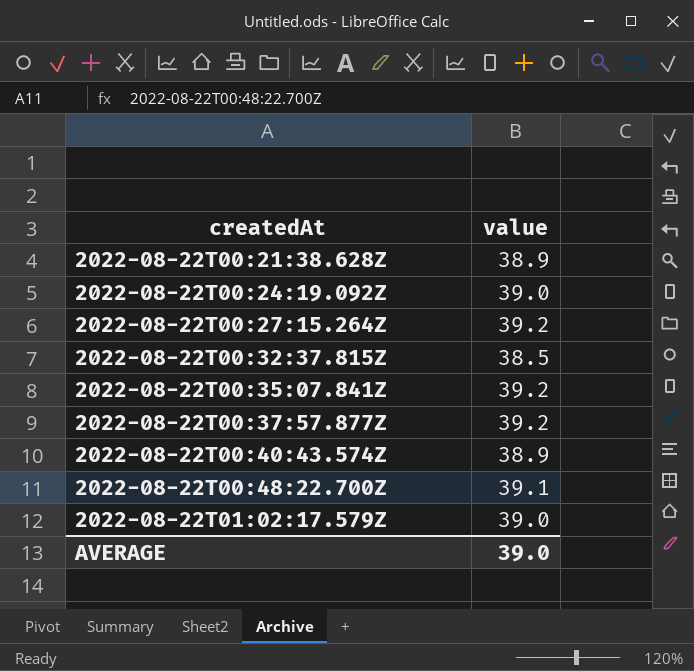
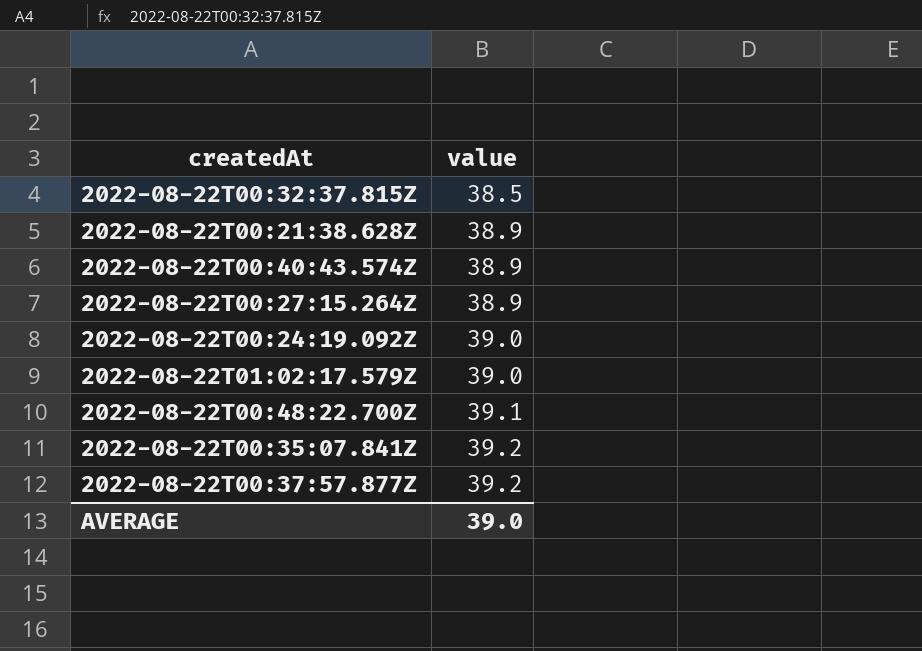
row order: createdAt ascending -> value ascending
2022-08-22T00:27:15.264Z | value: 39.2 -> 38.9

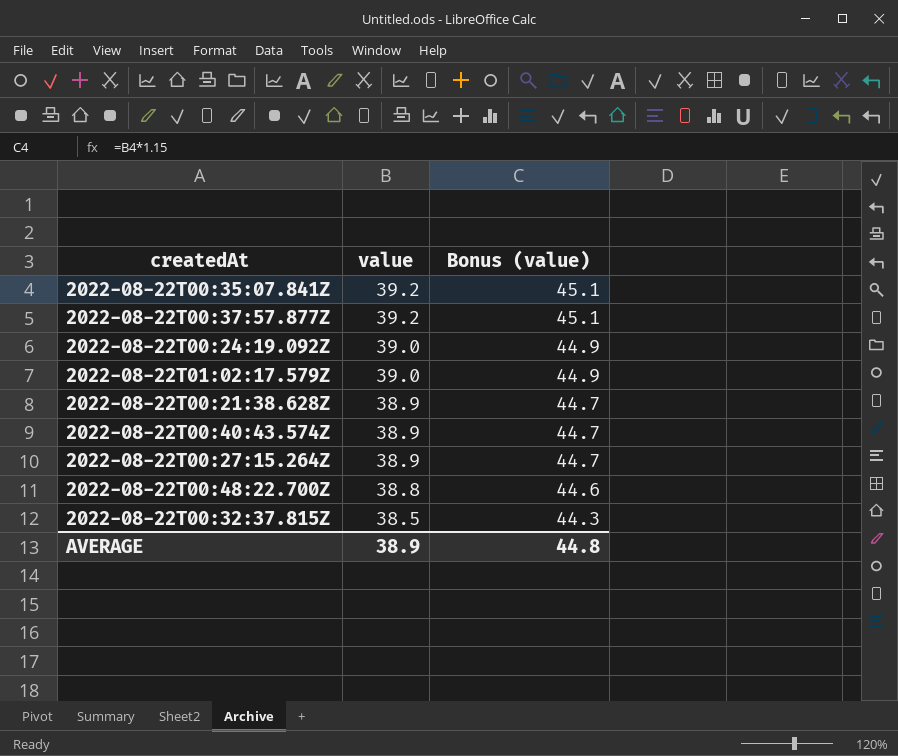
row order: value ascending -> value descending
column Bonus (value) | formula: none -> [value] * 1.15
2022-08-22T00:48:22.700Z | value: 39.1 -> 38.8
AVERAGE | value: 39.0 -> 38.9

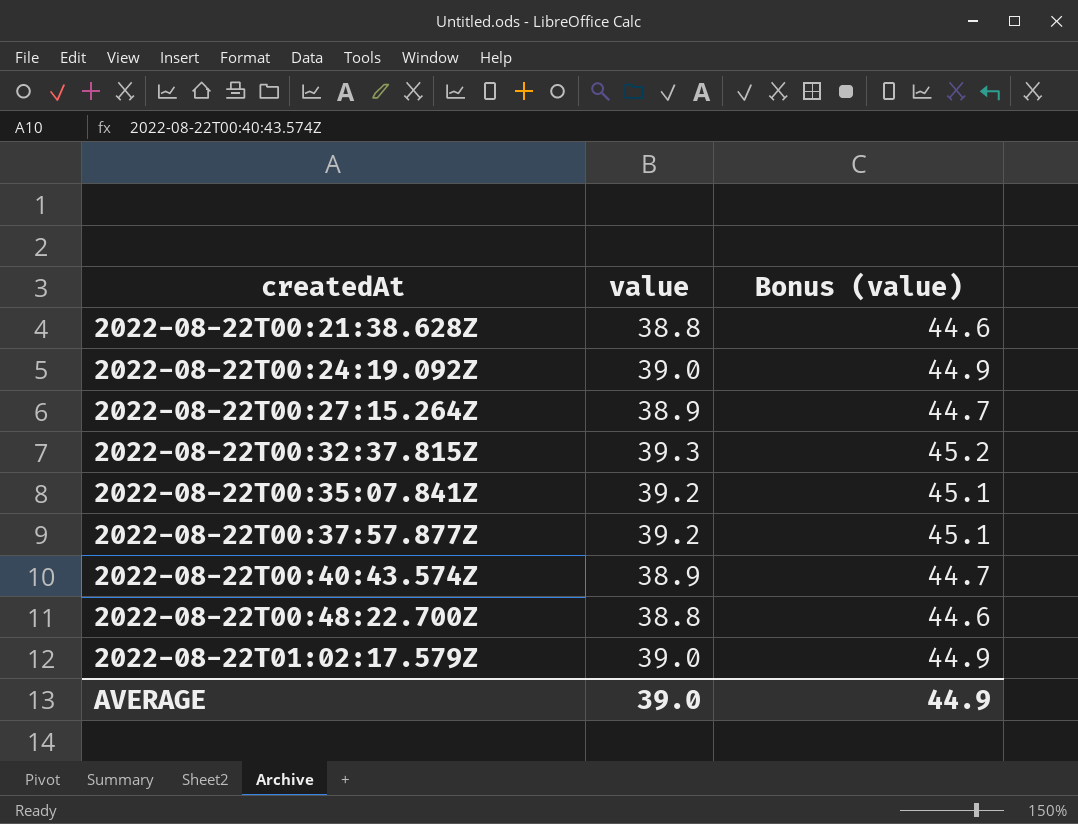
row order: value descending -> createdAt ascending
2022-08-22T00:21:38.628Z | value: 38.9 -> 38.8
2022-08-22T00:21:38.628Z | Bonus (value): 44.7 -> 44.6
2022-08-22T00:32:37.815Z | value: 38.5 -> 39.3
2022-08-22T00:32:37.815Z | Bonus (value): 44.3 -> 45.2
AVERAGE | value: 38.9 -> 39.0
AVERAGE | Bonus (value): 44.8 -> 44.9

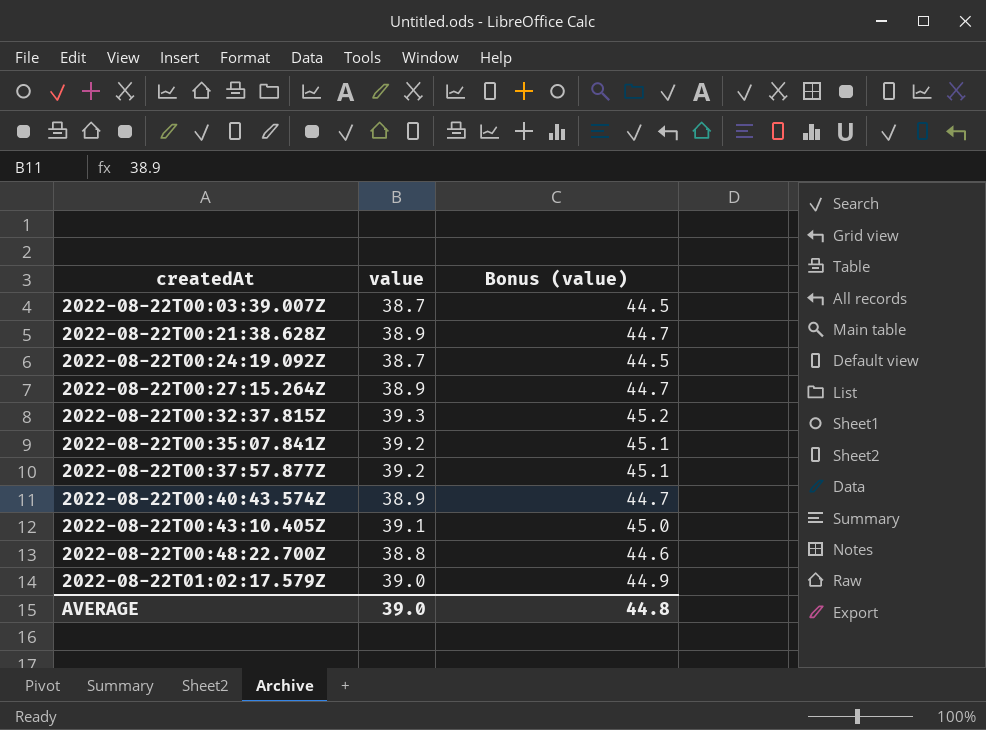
row 2022-08-22T00:03:39.007Z: none -> 38.7 | 44.5
2022-08-22T00:21:38.628Z | value: 38.8 -> 38.9
2022-08-22T00:21:38.628Z | Bonus (value): 44.6 -> 44.7
2022-08-22T00:24:19.092Z | value: 39.0 -> 38.7
2022-08-22T00:24:19.092Z | Bonus (value): 44.9 -> 44.5
row 2022-08-22T00:43:10.405Z: none -> 39.1 | 45.0
AVERAGE | Bonus (value): 44.9 -> 44.8

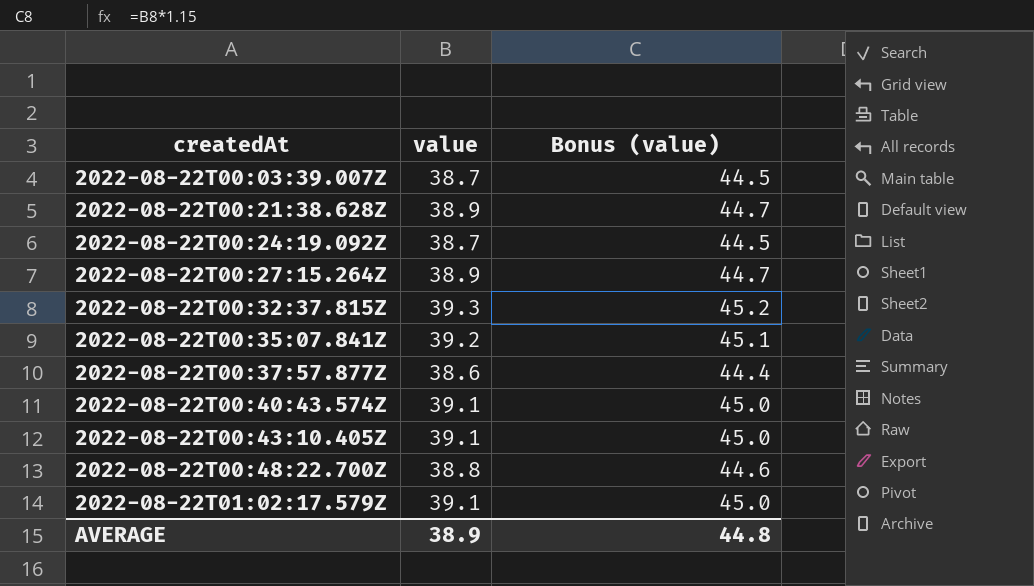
2022-08-22T00:37:57.877Z | value: 39.2 -> 38.6
2022-08-22T00:37:57.877Z | Bonus (value): 45.1 -> 44.4
2022-08-22T00:40:43.574Z | value: 38.9 -> 39.1
2022-08-22T00:40:43.574Z | Bonus (value): 44.7 -> 45.0
2022-08-22T01:02:17.579Z | value: 39.0 -> 39.1
2022-08-22T01:02:17.579Z | Bonus (value): 44.9 -> 45.0
AVERAGE | value: 39.0 -> 38.9

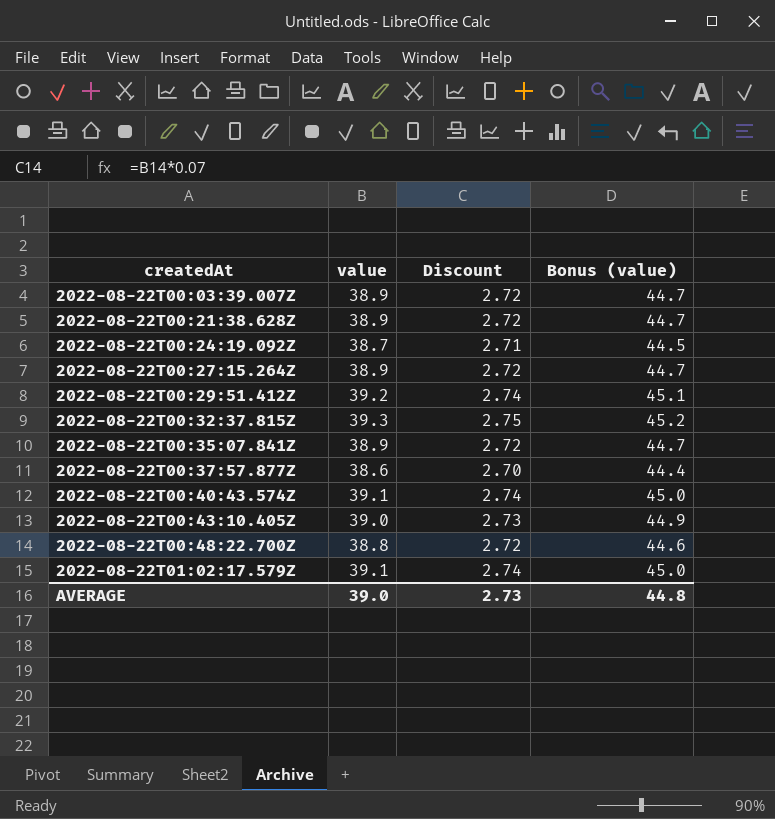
column Discount | formula: none -> [value] * 0.07
2022-08-22T00:03:39.007Z | value: 38.7 -> 38.9
2022-08-22T00:03:39.007Z | Bonus (value): 44.5 -> 44.7
row 2022-08-22T00:29:51.412Z: none -> 39.2 | 2.74 | 45.1
2022-08-22T00:35:07.841Z | value: 39.2 -> 38.9
2022-08-22T00:35:07.841Z | Bonus (value): 45.1 -> 44.7
2022-08-22T00:43:10.405Z | value: 39.1 -> 39.0
2022-08-22T00:43:10.405Z | Bonus (value): 45.0 -> 44.9
AVERAGE | value: 38.9 -> 39.0

